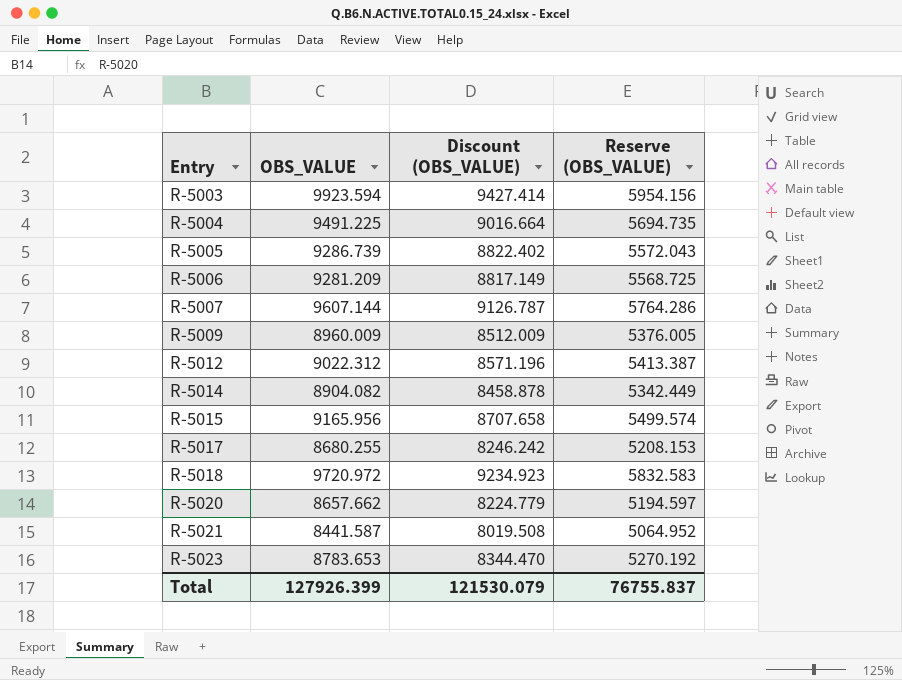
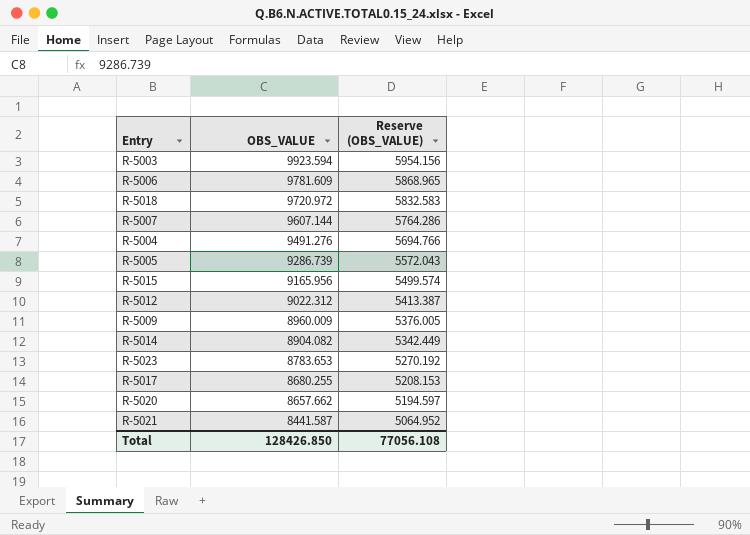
row order: Entry ascending -> OBS_VALUE descending
column Discount (OBS_VALUE) | formula: [OBS_VALUE] * 0.95 -> none
R-5006 | OBS_VALUE: 9281.209 -> 9781.609
R-5006 | Reserve (OBS_VALUE): 5568.725 -> 5868.965
R-5004 | OBS_VALUE: 9491.225 -> 9491.276
R-5004 | Reserve (OBS_VALUE): 5694.735 -> 5694.766
Total | OBS_VALUE: 127926.399 -> 128426.850
Total | Reserve (OBS_VALUE): 76755.837 -> 77056.108

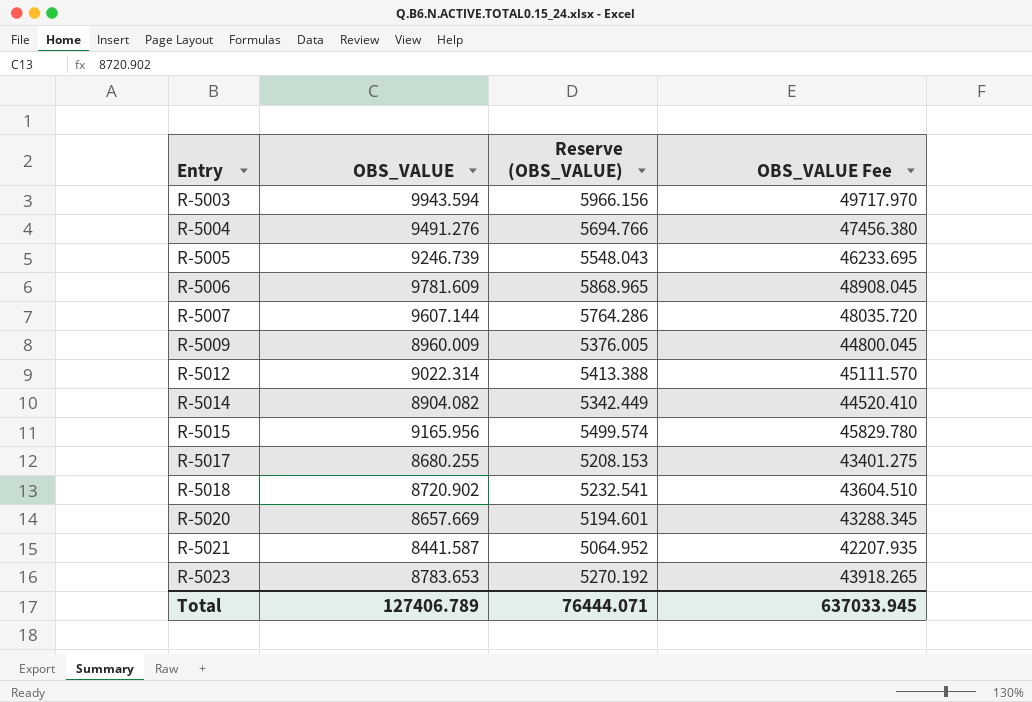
row order: OBS_VALUE descending -> Entry ascending
column OBS_VALUE Fee | formula: none -> [OBS_VALUE] * 5
R-5003 | OBS_VALUE: 9923.594 -> 9943.594
R-5003 | Reserve (OBS_VALUE): 5954.156 -> 5966.156
R-5005 | OBS_VALUE: 9286.739 -> 9246.739
R-5005 | Reserve (OBS_VALUE): 5572.043 -> 5548.043
R-5012 | OBS_VALUE: 9022.312 -> 9022.314
R-5012 | Reserve (OBS_VALUE): 5413.387 -> 5413.388
R-5018 | OBS_VALUE: 9720.972 -> 8720.902
R-5018 | Reserve (OBS_VALUE): 5832.583 -> 5232.541
R-5020 | OBS_VALUE: 8657.662 -> 8657.669
R-5020 | Reserve (OBS_VALUE): 5194.597 -> 5194.601
Total | OBS_VALUE: 128426.850 -> 127406.789
Total | Reserve (OBS_VALUE): 77056.108 -> 76444.071

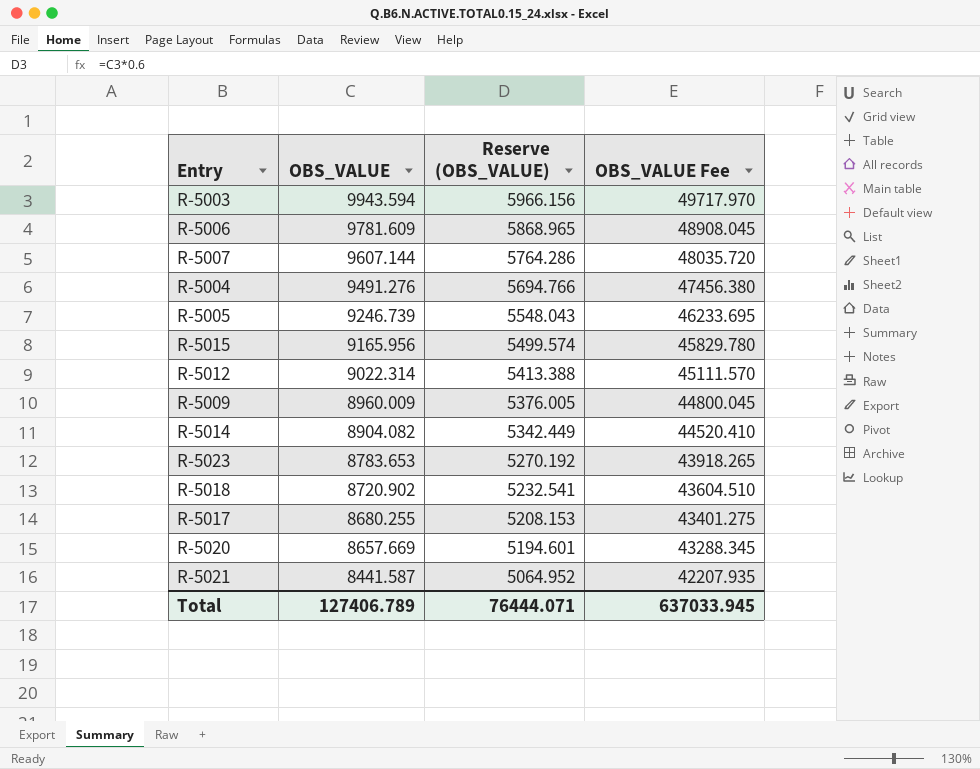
row order: Entry ascending -> OBS_VALUE descending

